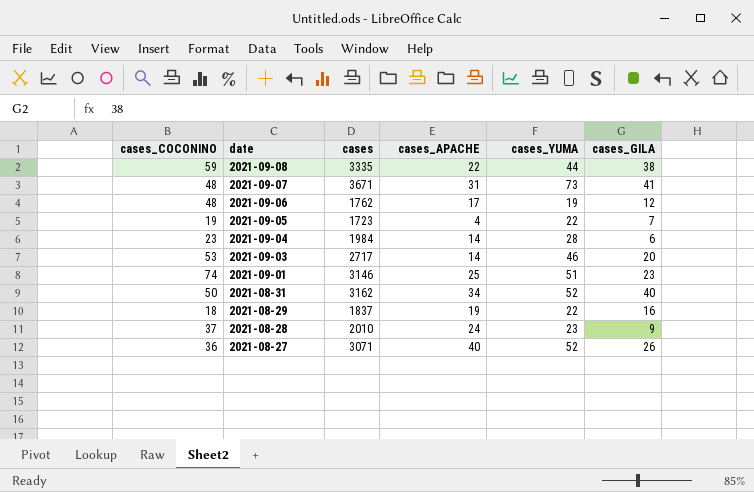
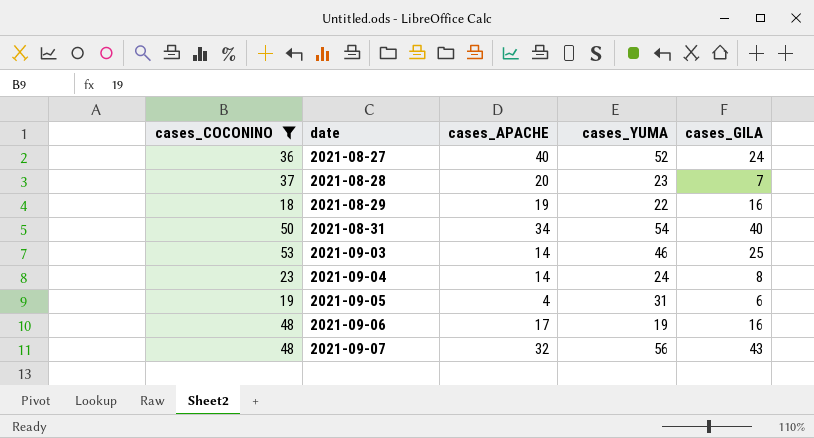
filter: none -> cases_COCONINO <= 53
row order: date descending -> date ascending
column cases | position: 3 -> none
2021-08-27 | cases_GILA: 26 -> 24
2021-08-28 | cases_APACHE: 24 -> 20
2021-08-28 | cases_GILA: 9 -> 7
2021-08-31 | cases_YUMA: 52 -> 54
2021-09-03 | cases_GILA: 20 -> 25
2021-09-04 | cases_YUMA: 28 -> 24
2021-09-04 | cases_GILA: 6 -> 8
2021-09-05 | cases_YUMA: 22 -> 31
2021-09-05 | cases_GILA: 7 -> 6
2021-09-06 | cases_GILA: 12 -> 16
2021-09-07 | cases_APACHE: 31 -> 32
2021-09-07 | cases_YUMA: 73 -> 56
2021-09-07 | cases_GILA: 41 -> 43

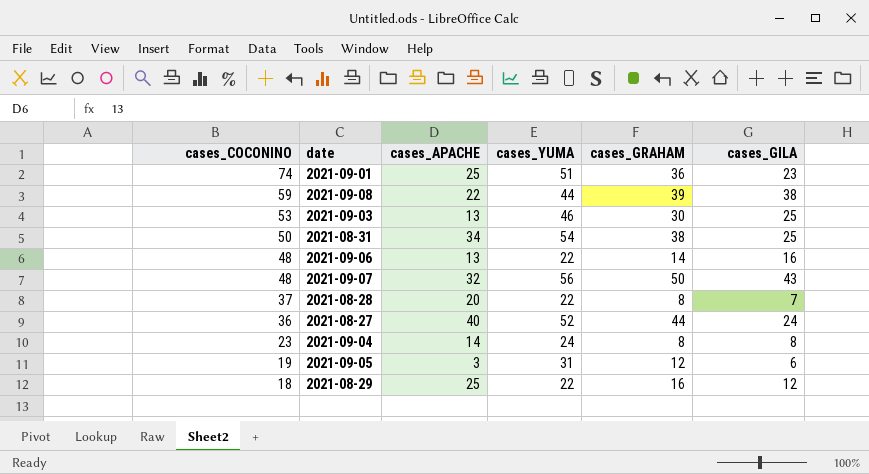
filter: cases_COCONINO <= 53 -> none
row order: date ascending -> cases_COCONINO descending
column cases_GRAHAM | position: none -> 5
2021-09-03 | cases_APACHE: 14 -> 13
2021-08-31 | cases_GILA: 40 -> 25
2021-09-06 | cases_APACHE: 17 -> 13
2021-09-06 | cases_YUMA: 19 -> 22
2021-08-28 | cases_YUMA: 23 -> 22
2021-09-05 | cases_APACHE: 4 -> 3
2021-08-29 | cases_APACHE: 19 -> 25
2021-08-29 | cases_GILA: 16 -> 12

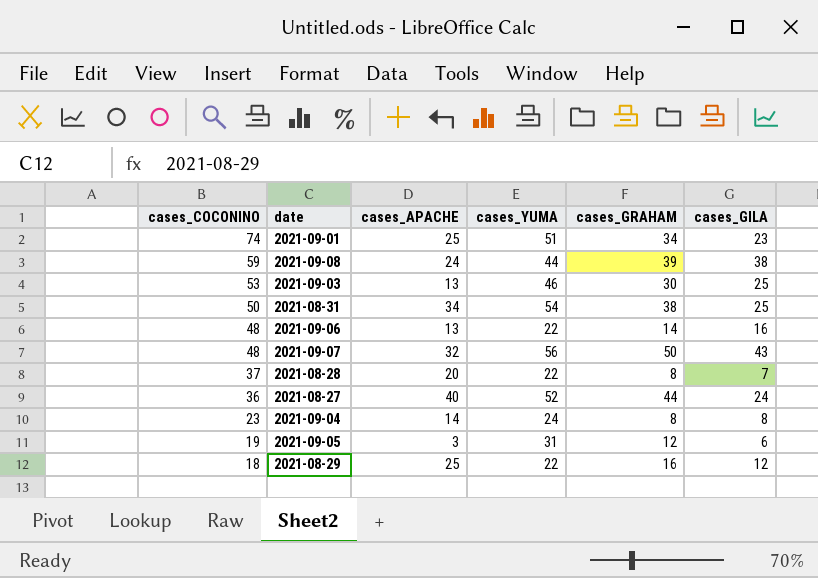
2021-09-01 | cases_GRAHAM: 36 -> 34
2021-09-08 | cases_APACHE: 22 -> 24

